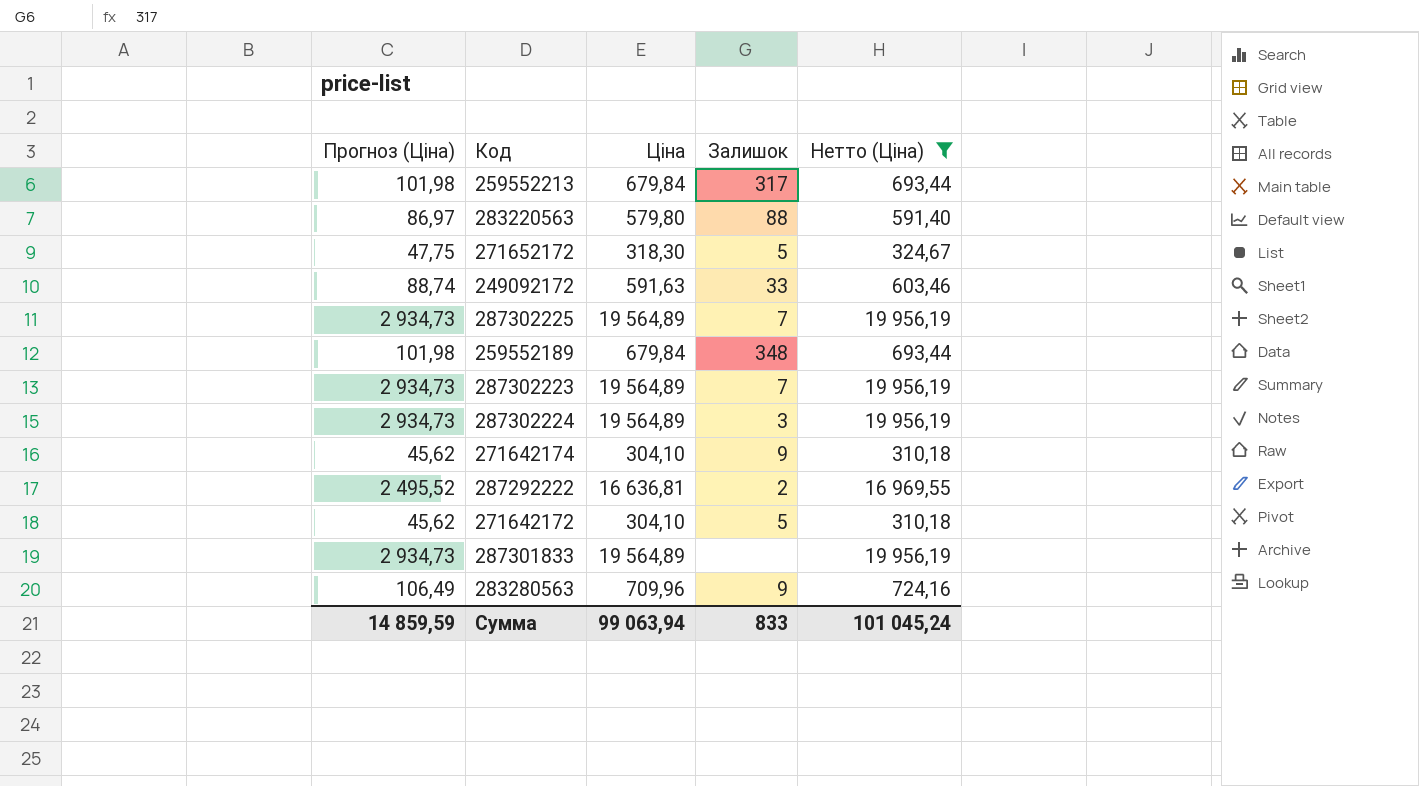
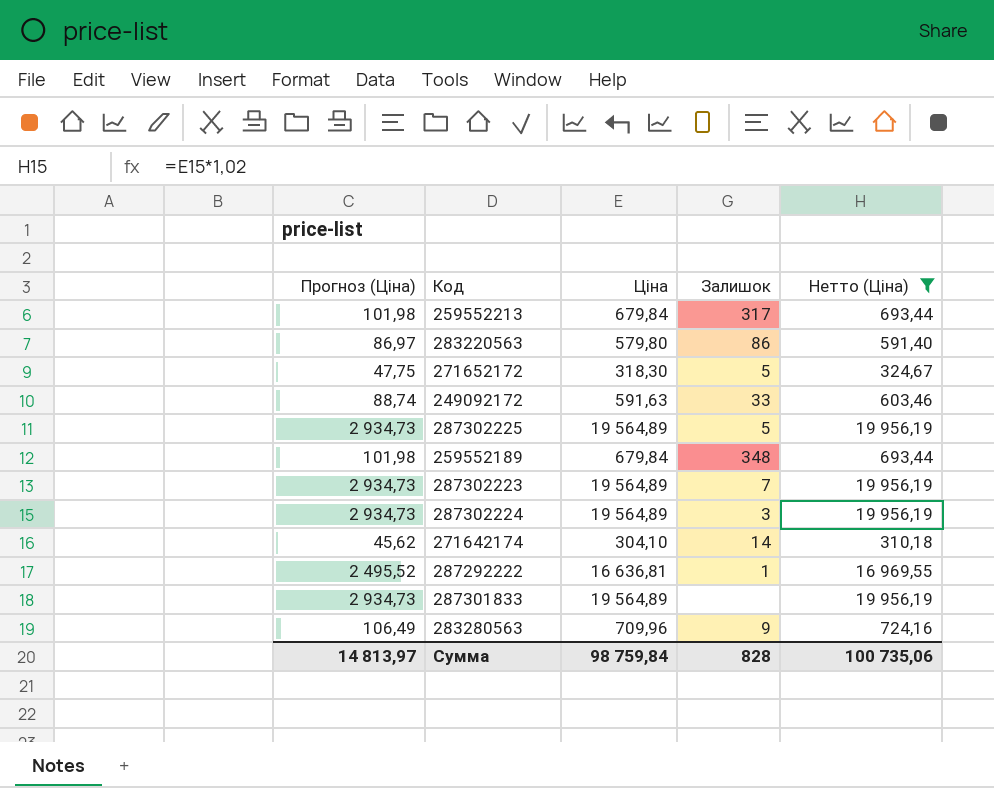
row 271642172: 45,62 | 304,10 | 5 | 310,18 -> none
283220563 | Залишок: 88 -> 86
287302225 | Залишок: 7 -> 5
271642174 | Залишок: 9 -> 14
287292222 | Залишок: 2 -> 1
Сумма | Прогноз (Ціна): 14 859,59 -> 14 813,97
Сумма | Ціна: 99 063,94 -> 98 759,84
Сумма | Залишок: 833 -> 828
Сумма | Нетто (Ціна): 101 045,24 -> 100 735,06

